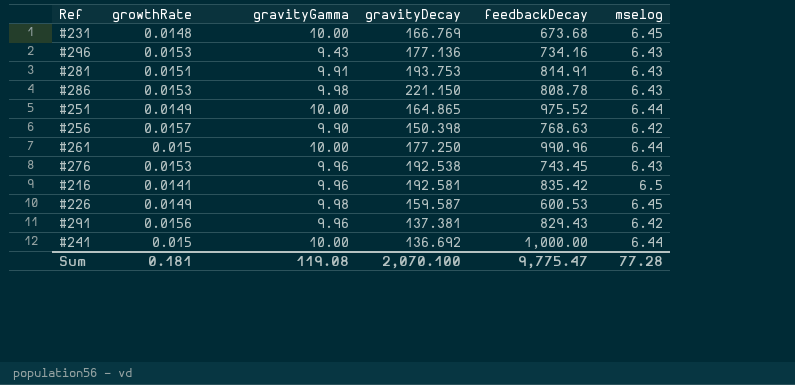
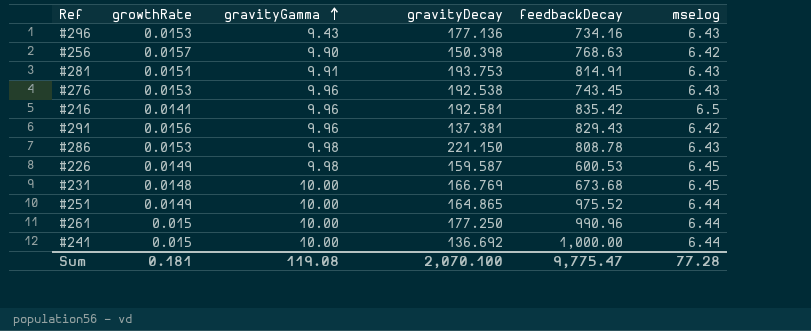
row order: none -> gravityGamma ascending

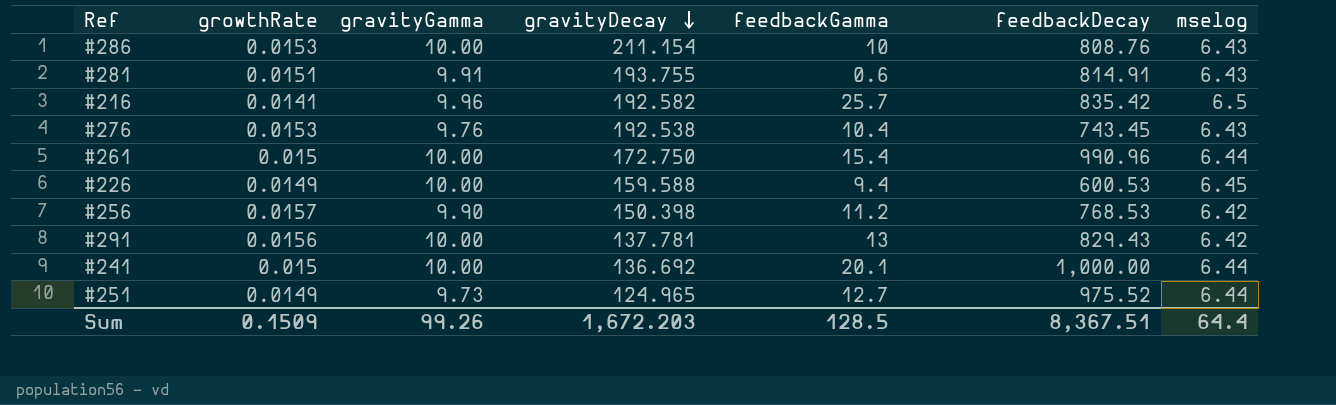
row order: gravityGamma ascending -> gravityDecay descending
column feedbackGamma | position: none -> 5
row #296: 0.0153 | 9.43 | 177.136 | 734.16 | 6.43 -> none
row #231: 0.0148 | 10.00 | 166.769 | 673.68 | 6.45 -> none
#286 | gravityGamma: 9.98 -> 10.00
#286 | gravityDecay: 221.150 -> 211.154
#286 | feedbackDecay: 808.78 -> 808.76
#281 | gravityDecay: 193.753 -> 193.755
#216 | gravityDecay: 192.581 -> 192.582
#276 | gravityGamma: 9.96 -> 9.76
#261 | gravityDecay: 177.250 -> 172.750
#226 | gravityGamma: 9.98 -> 10.00
#226 | gravityDecay: 159.587 -> 159.588
#256 | feedbackDecay: 768.63 -> 768.53
#291 | gravityGamma: 9.96 -> 10.00
#291 | gravityDecay: 137.381 -> 137.781
#251 | gravityGamma: 10.00 -> 9.73
#251 | gravityDecay: 164.865 -> 124.965
Sum | growthRate: 0.181 -> 0.1509
Sum | gravityGamma: 119.08 -> 99.26
Sum | gravityDecay: 2,070.100 -> 1,672.203
Sum | feedbackDecay: 9,775.47 -> 8,367.51
Sum | mselog: 77.28 -> 64.4

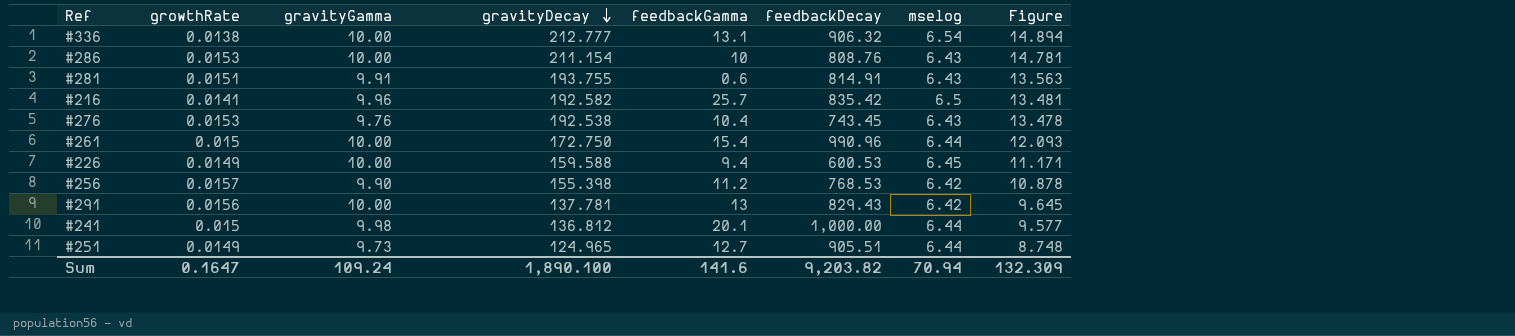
column Figure | formula: none -> [gravityDecay] * 0.07
row #336: none -> 0.0138 | 10.00 | 212.777 | 13.1 | 906.32 | 6.54 | 14.894
#256 | gravityDecay: 150.398 -> 155.398
#241 | gravityGamma: 10.00 -> 9.98
#241 | gravityDecay: 136.692 -> 136.812
#251 | feedbackDecay: 975.52 -> 905.51
Sum | growthRate: 0.1509 -> 0.1647
Sum | gravityGamma: 99.26 -> 109.24
Sum | gravityDecay: 1,672.203 -> 1,890.100
Sum | feedbackGamma: 128.5 -> 141.6
Sum | feedbackDecay: 8,367.51 -> 9,203.82
Sum | mselog: 64.4 -> 70.94

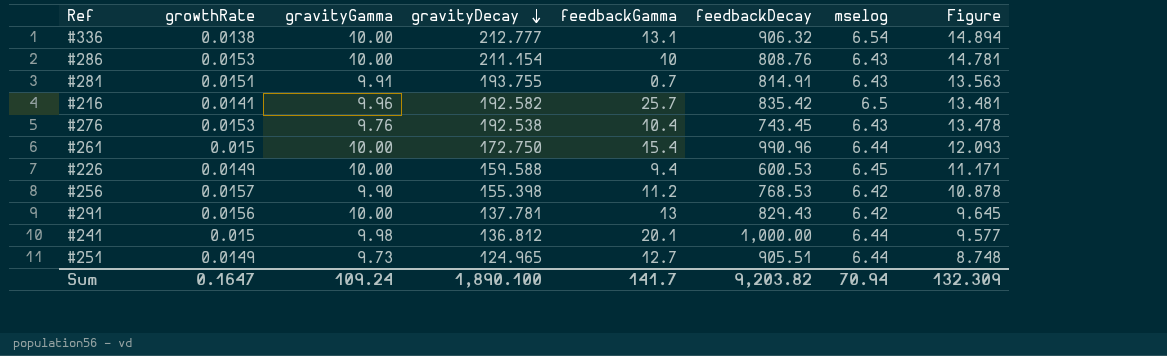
#281 | feedbackGamma: 0.6 -> 0.7
Sum | feedbackGamma: 141.6 -> 141.7

